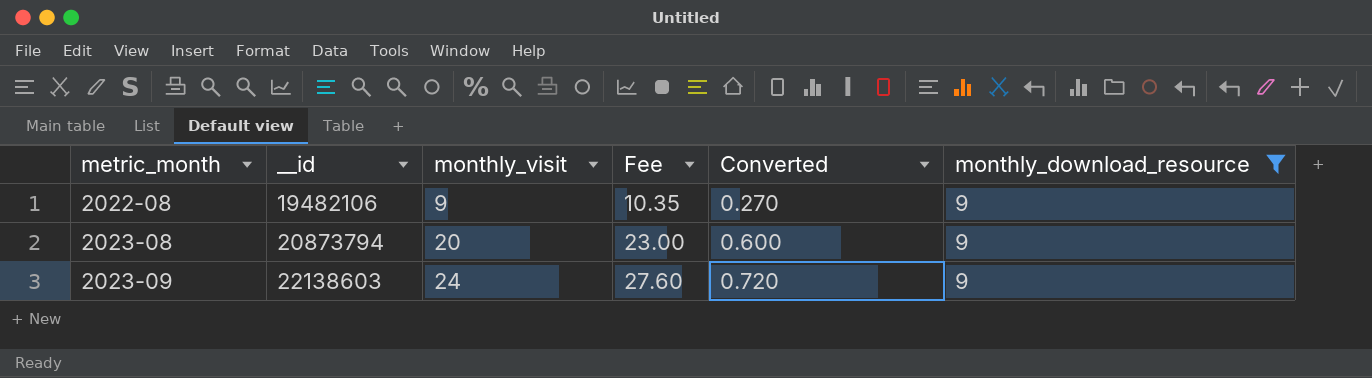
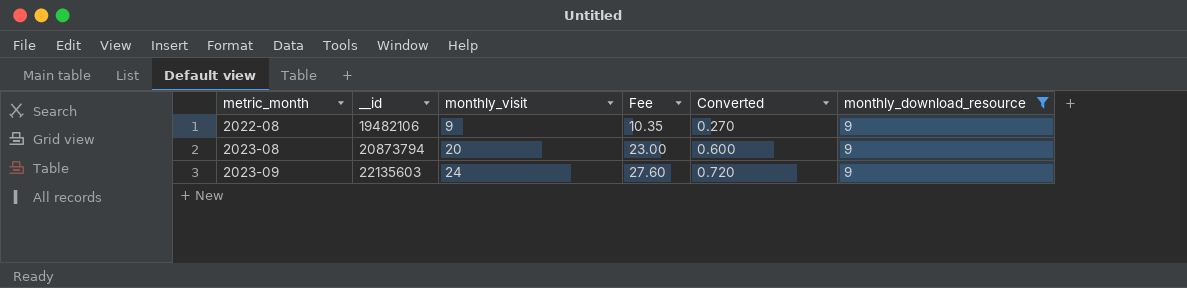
2023-09 | __id: 22138603 -> 22135603

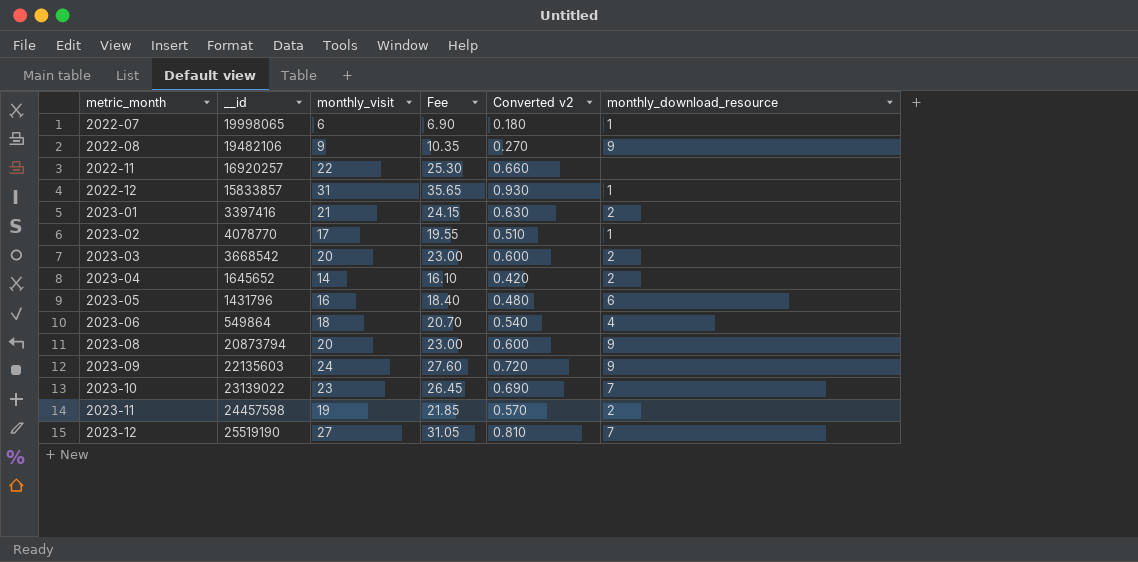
filter: monthly_download_resource = 9 -> none
column name: Converted -> Converted v2

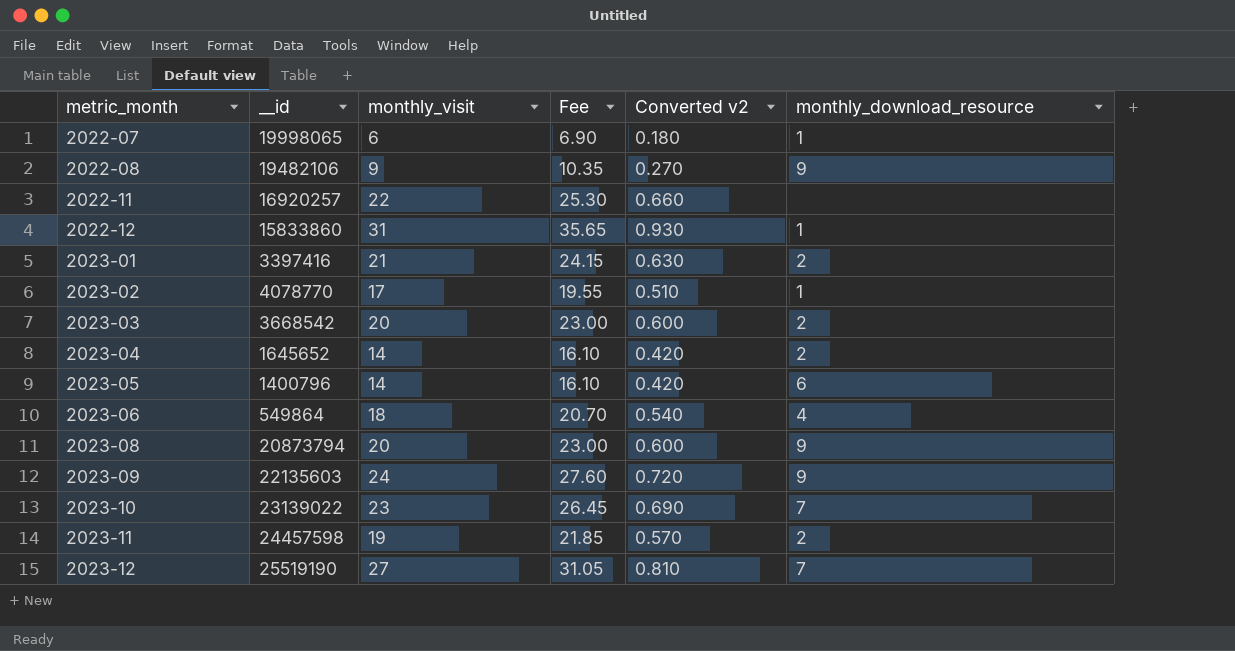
2022-12 | __id: 15833857 -> 15833860
2023-05 | __id: 1431796 -> 1400796
2023-05 | monthly_visit: 16 -> 14
2023-05 | Fee: 18.40 -> 16.10
2023-05 | Converted v2: 0.480 -> 0.420

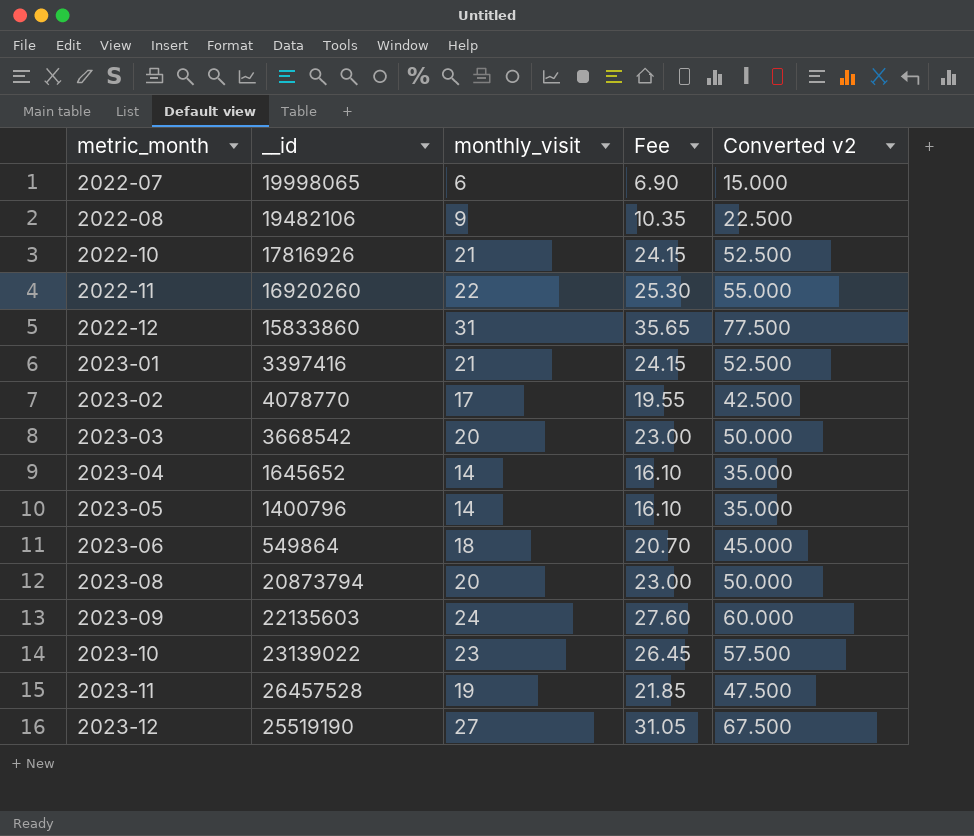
column monthly_download_resource | position: 6 -> none
column Converted v2 | formula: [monthly_visit] * 0.03 -> [monthly_visit] * 2.5
row 2022-10: none -> 17816926 | 21 | 24.15 | 52.500
2022-11 | __id: 16920257 -> 16920260
2023-11 | __id: 24457598 -> 26457528

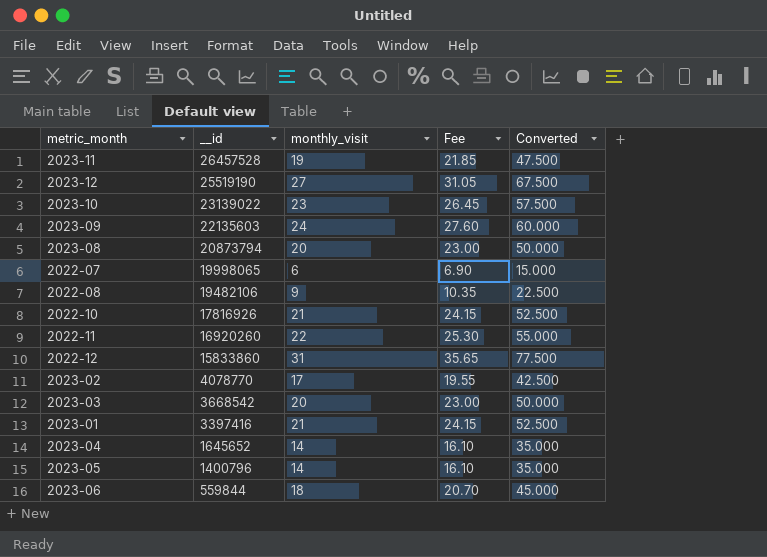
row order: metric_month ascending -> __id descending
column name: Converted v2 -> Converted
2023-06 | __id: 549864 -> 559844

